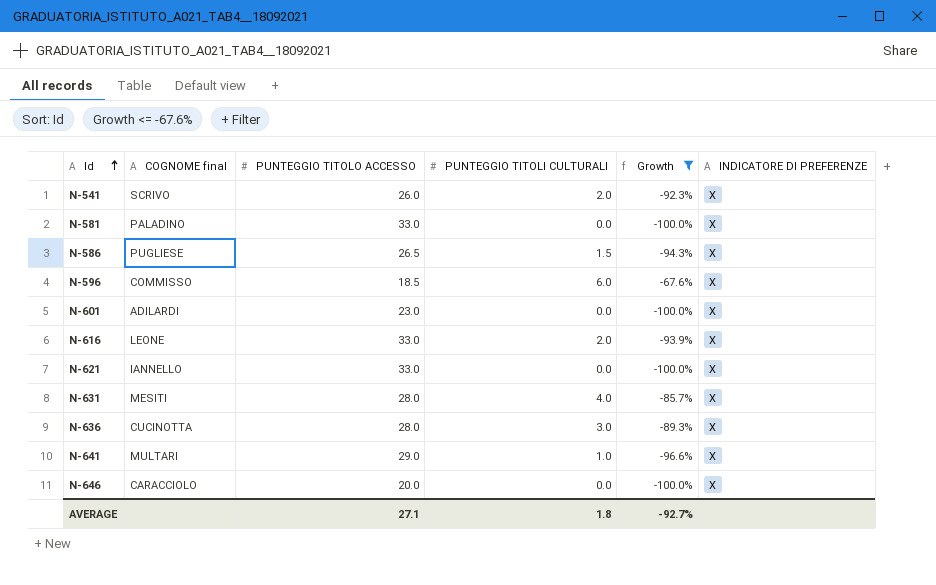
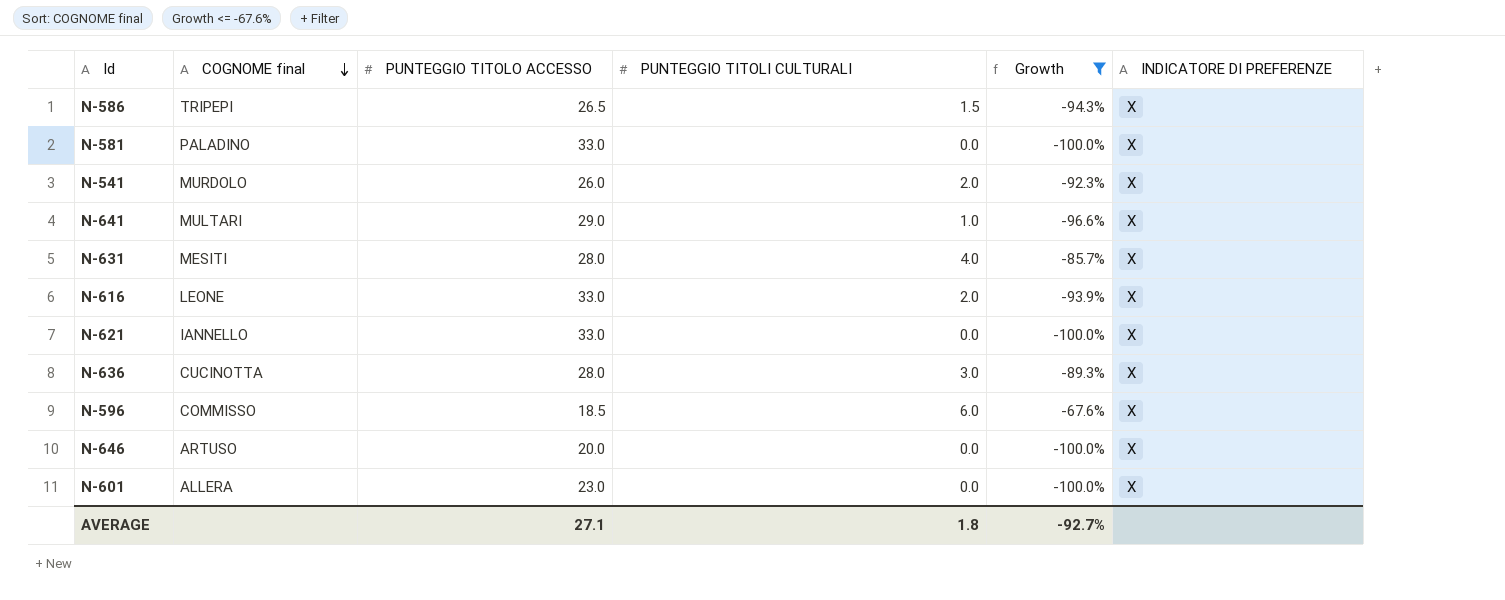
row order: Id ascending -> COGNOME final descending
N-586 | COGNOME final: PUGLIESE -> TRIPEPI
N-541 | COGNOME final: SCRIVO -> MURDOLO
N-646 | COGNOME final: CARACCIOLO -> ARTUSO
N-601 | COGNOME final: ADILARDI -> ALLERA

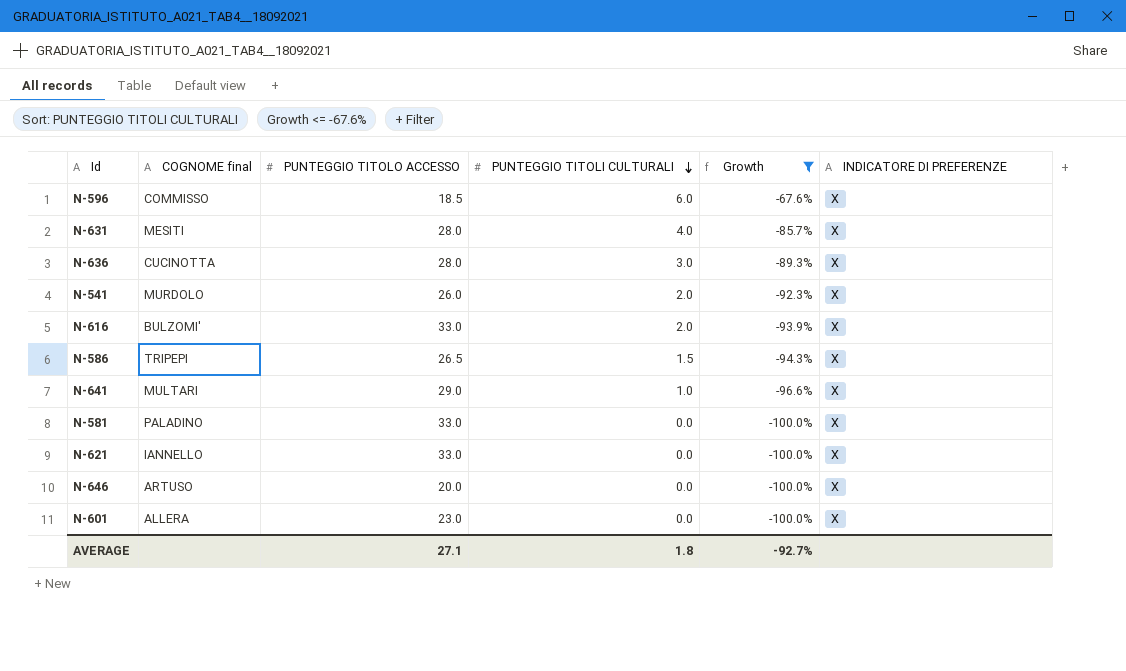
row order: COGNOME final descending -> PUNTEGGIO TITOLI CULTURALI descending
N-616 | COGNOME final: LEONE -> BULZOMI'

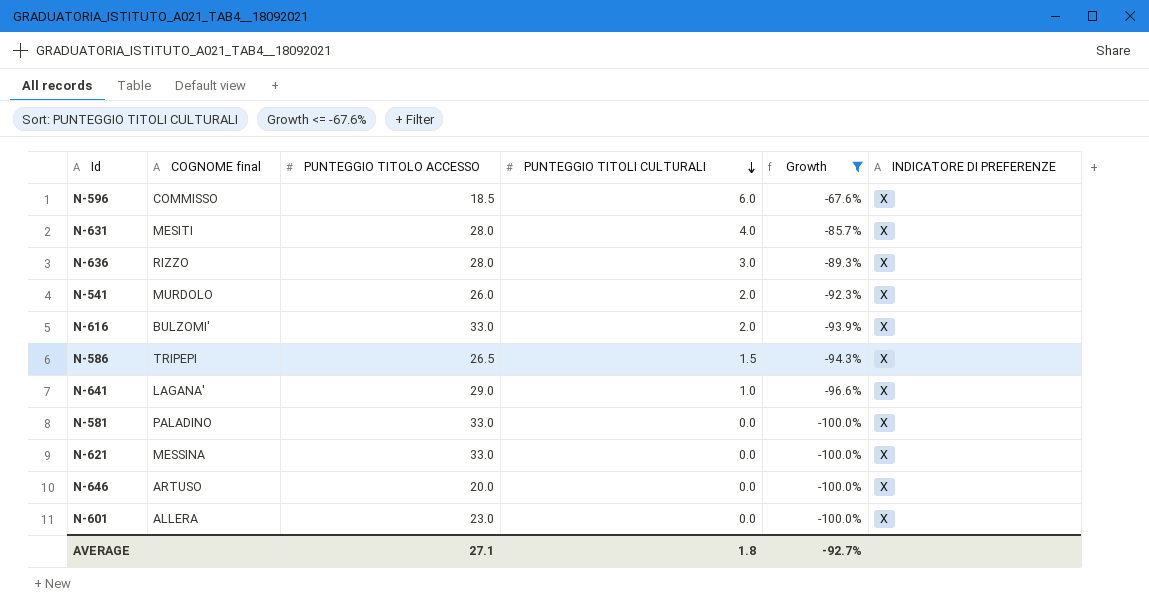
N-636 | COGNOME final: CUCINOTTA -> RIZZO
N-641 | COGNOME final: MULTARI -> LAGANA'
N-621 | COGNOME final: IANNELLO -> MESSINA

